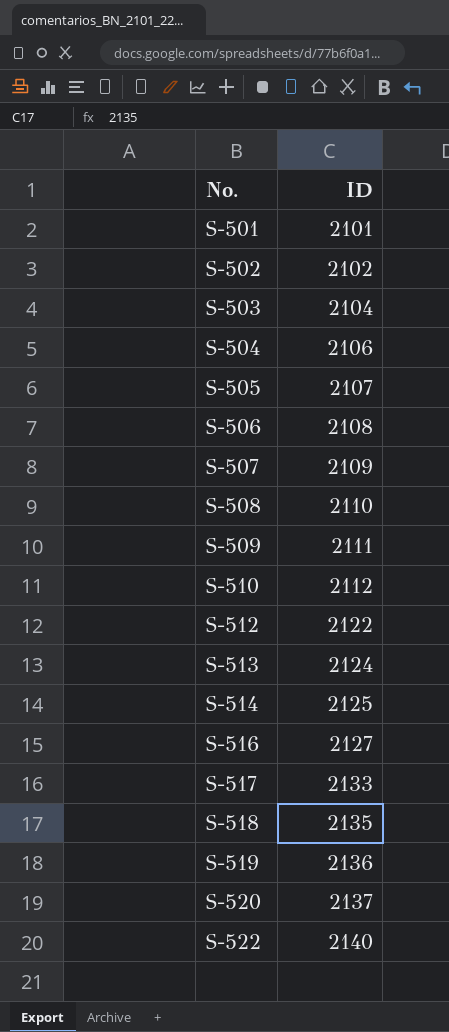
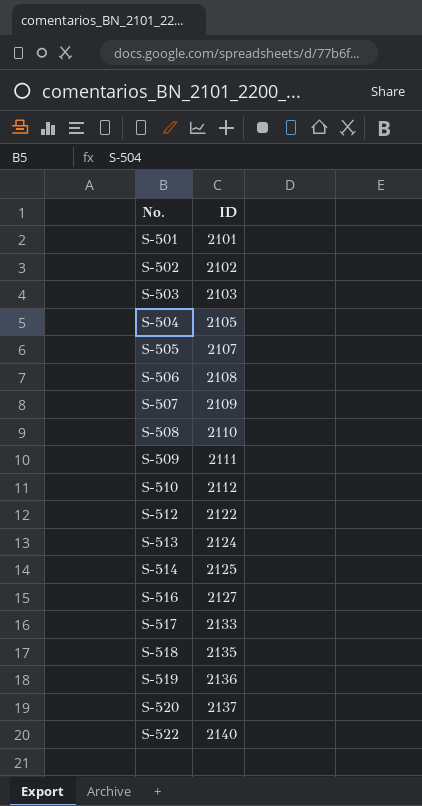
S-503 | ID: 2104 -> 2103
S-504 | ID: 2106 -> 2105

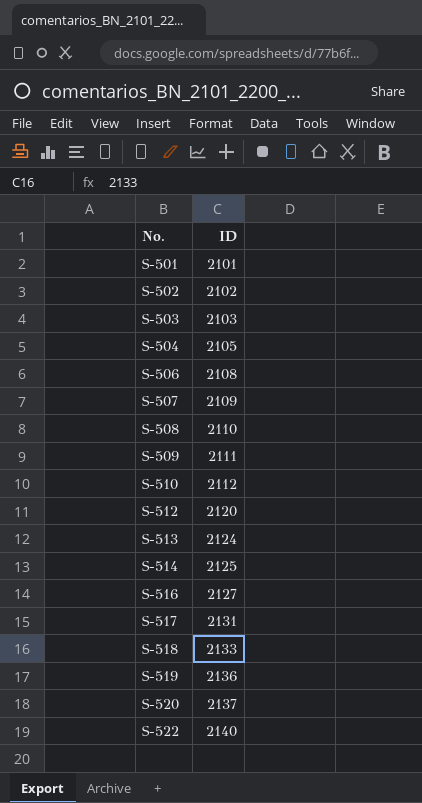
row S-505: 2107 -> none
S-512 | ID: 2122 -> 2120
S-517 | ID: 2133 -> 2131
S-518 | ID: 2135 -> 2133

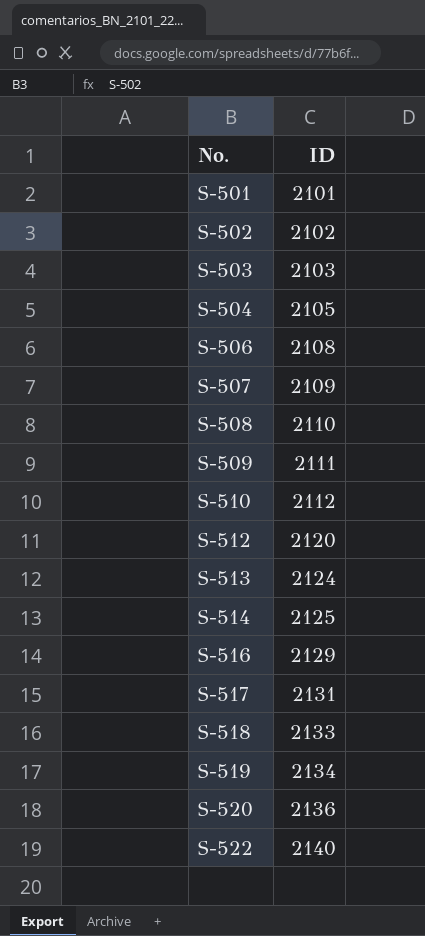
S-516 | ID: 2127 -> 2129
S-519 | ID: 2136 -> 2134
S-520 | ID: 2137 -> 2136

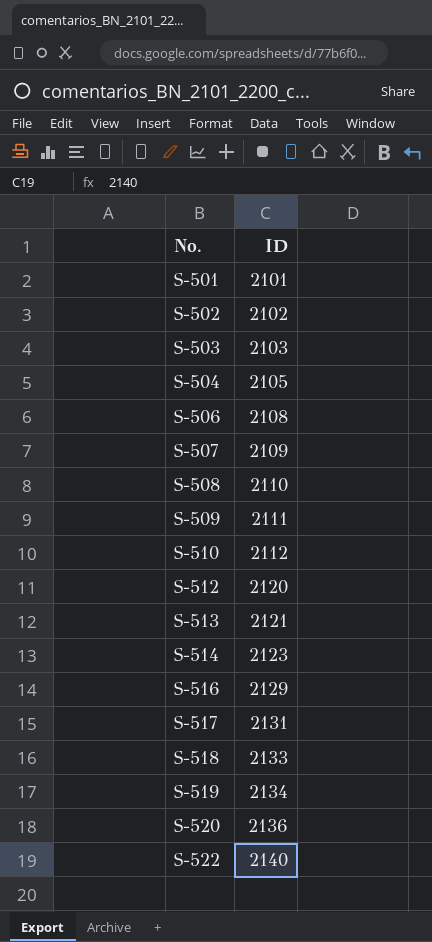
S-513 | ID: 2124 -> 2121
S-514 | ID: 2125 -> 2123

